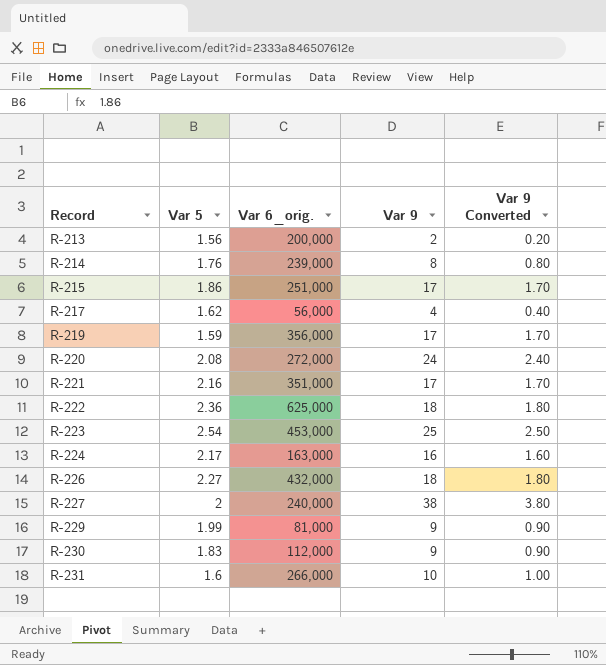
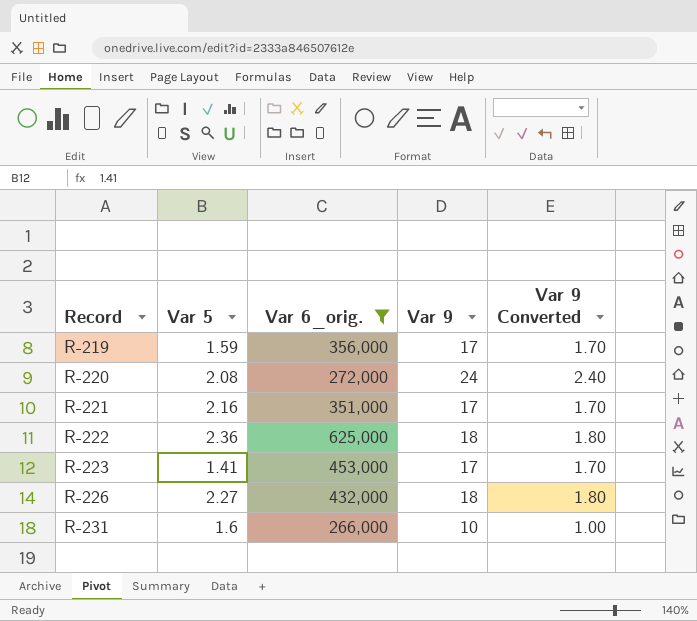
filter: none -> Var 6_orig. >= 266,000
R-223 | Var 5: 2.54 -> 1.41
R-223 | Var 9: 25 -> 17
R-223 | Var 9 Converted: 2.50 -> 1.70

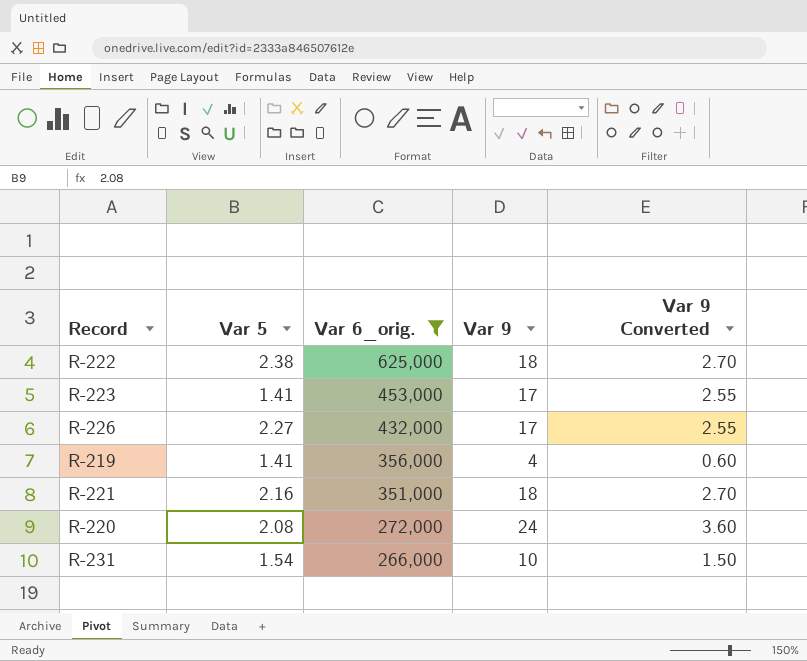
row order: Record ascending -> Var 6_orig. descending
column Var 9 Converted | formula: [Var 9] * 0.1 -> [Var 9] * 0.15
R-222 | Var 5: 2.36 -> 2.38
R-226 | Var 9: 18 -> 17
R-219 | Var 5: 1.59 -> 1.41
R-219 | Var 9: 17 -> 4
R-221 | Var 9: 17 -> 18
R-231 | Var 5: 1.6 -> 1.54

